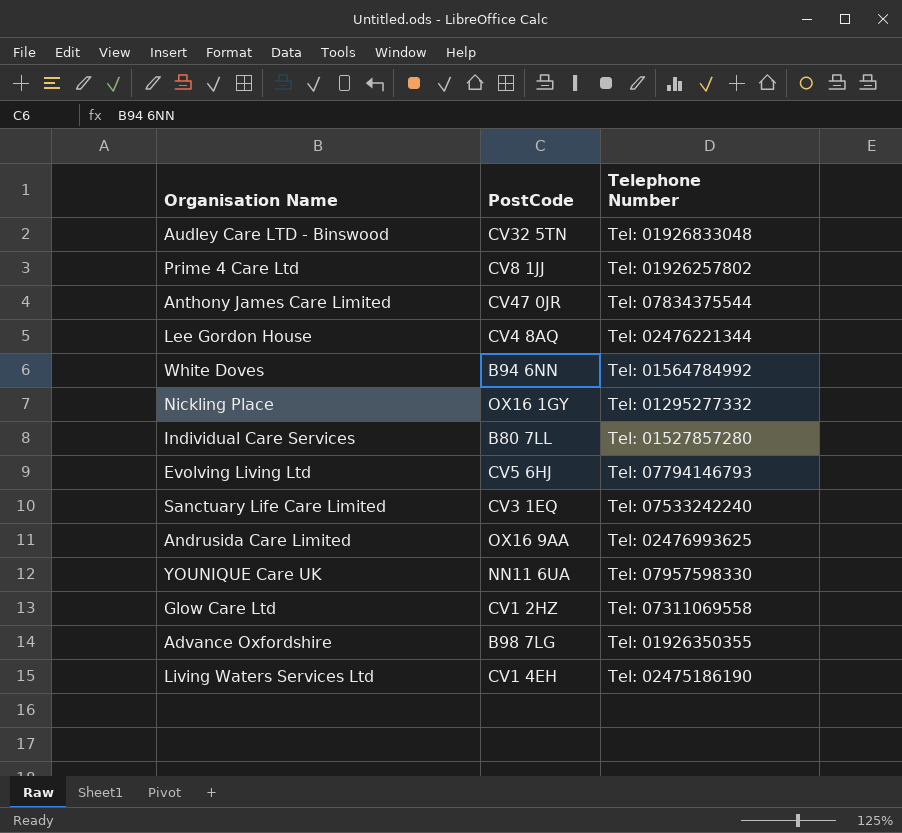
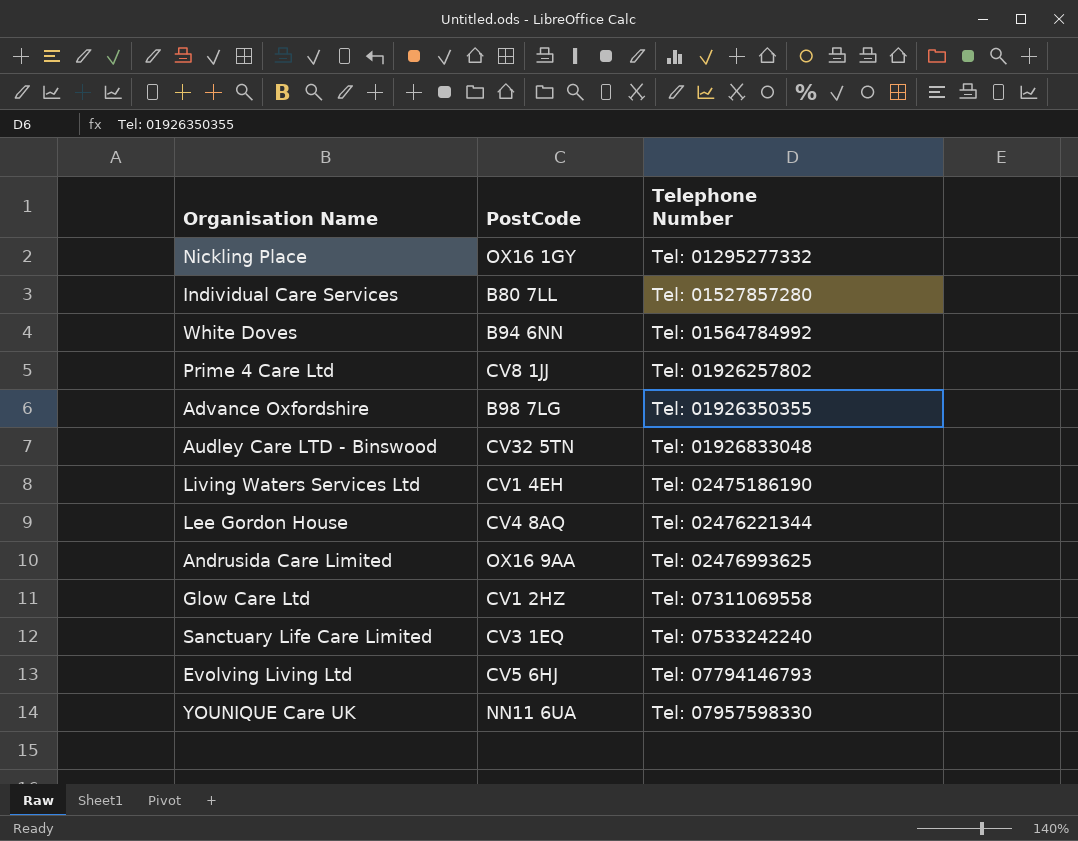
row order: none -> Telephone Number ascending
row Anthony James Care Limited: CV47 0JR | Tel: 07834375544 -> none

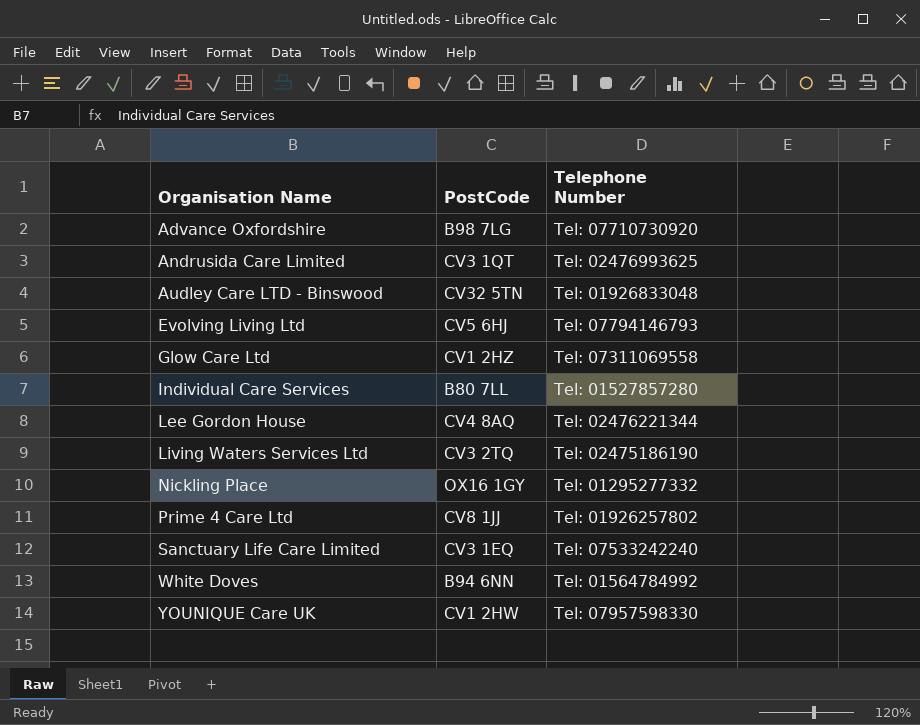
row order: Telephone Number ascending -> Organisation Name ascending
Advance Oxfordshire | Telephone Number: Tel: 01926350355 -> Tel: 07710730920
Andrusida Care Limited | PostCode: OX16 9AA -> CV3 1QT
Living Waters Services Ltd | PostCode: CV1 4EH -> CV3 2TQ
YOUNIQUE Care UK | PostCode: NN11 6UA -> CV1 2HW

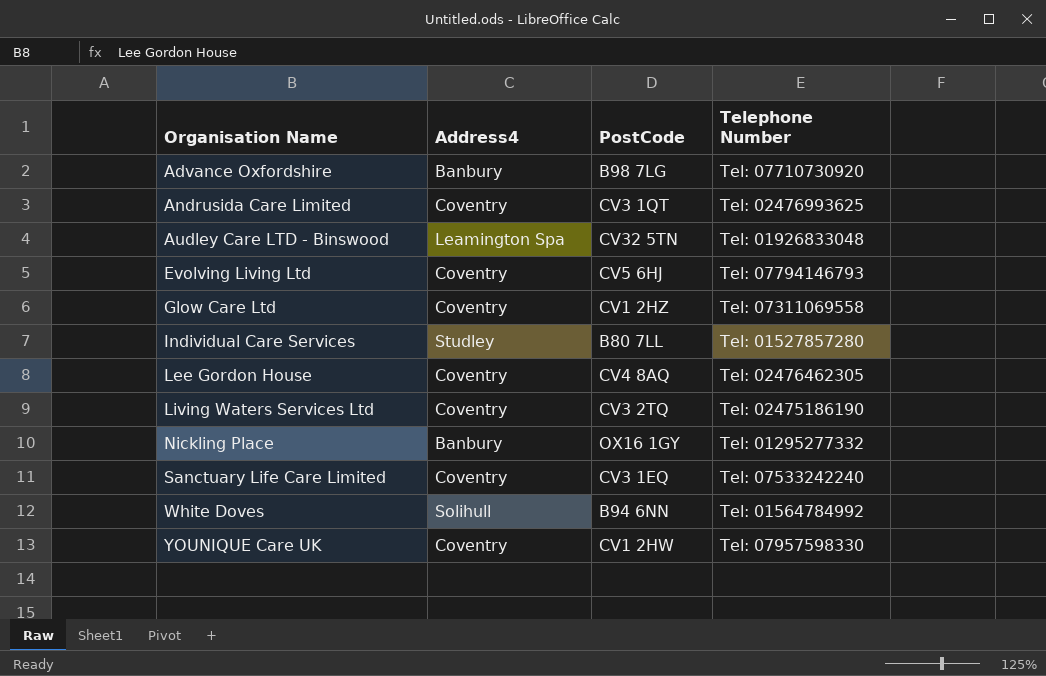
column Address4 | position: none -> 2
row Prime 4 Care Ltd: CV8 1JJ | Tel: 01926257802 -> none
Lee Gordon House | Telephone Number: Tel: 02476221344 -> Tel: 02476462305

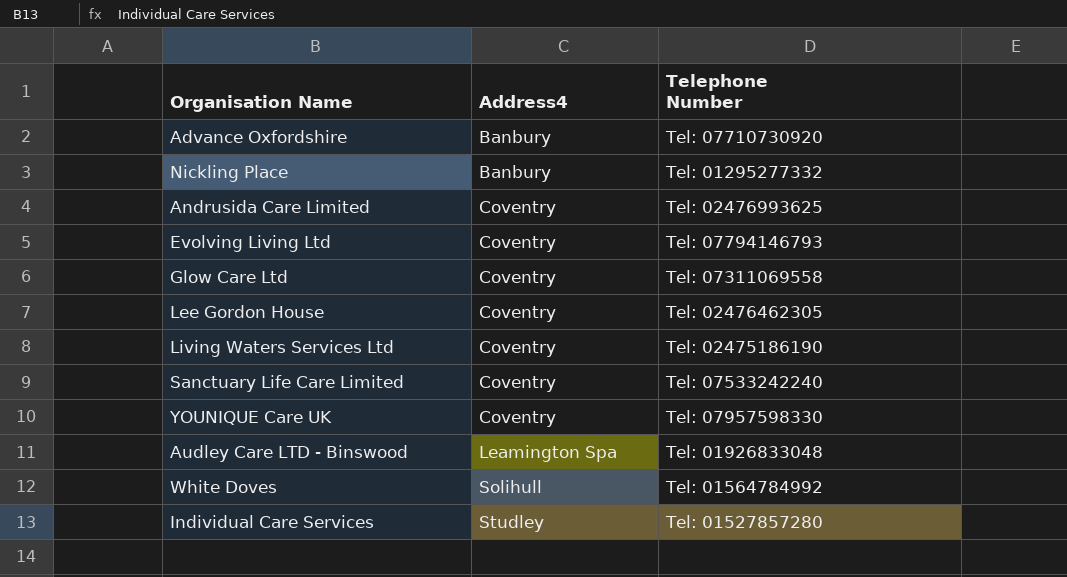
row order: Organisation Name ascending -> Address4 ascending
column PostCode | position: 3 -> none

